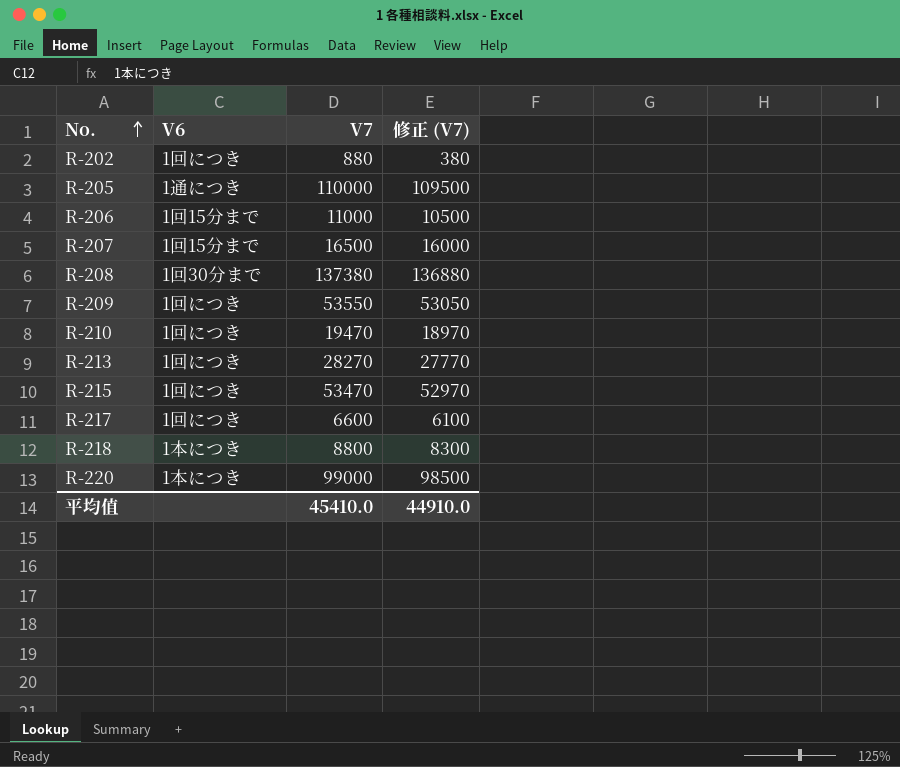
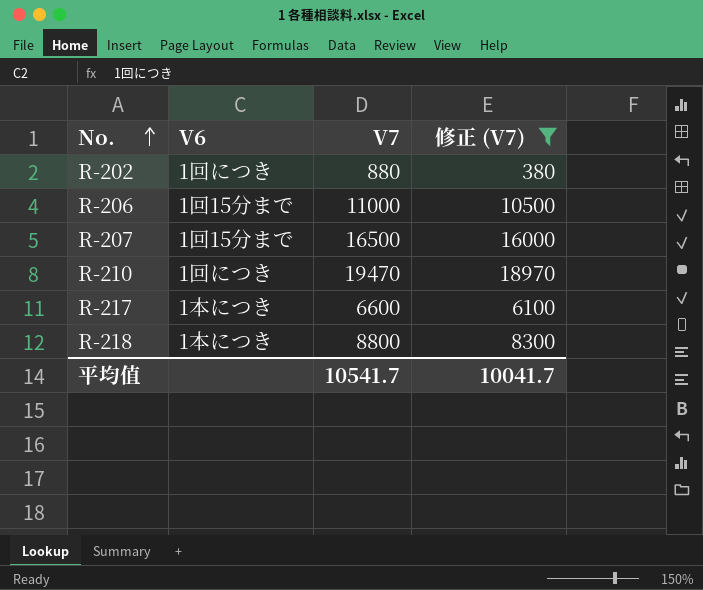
filter: none -> 修正 (V7) <= 18970
R-217 | V6: 1回につき -> 1本につき
平均值 | V7: 45410.0 -> 10541.7
平均值 | 修正 (V7): 44910.0 -> 10041.7

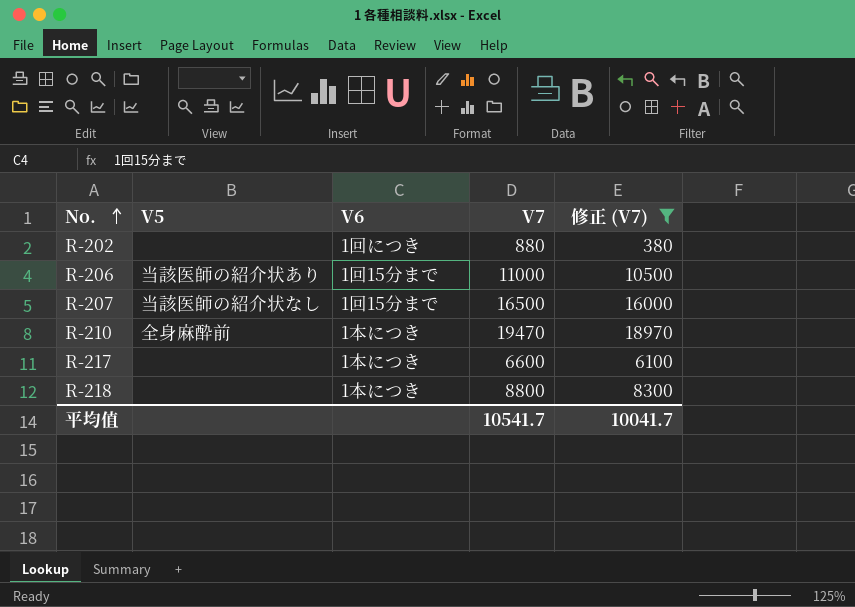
column V5 | position: none -> 2
R-210 | V6: 1回につき -> 1本につき

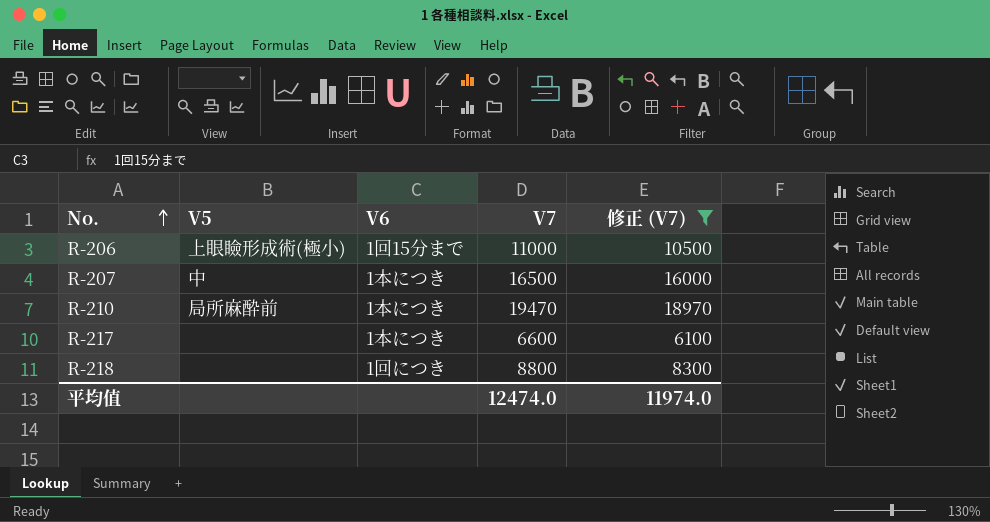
row R-202: none | 1回につき | 880 | 380 -> none
R-206 | V5: 当該医師の紹介状あり -> 上眼瞼形成術(極小)
R-207 | V5: 当該医師の紹介状なし -> 中
R-207 | V6: 1回15分まで -> 1本につき
R-210 | V5: 全身麻酔前 -> 局所麻酔前
R-218 | V6: 1本につき -> 1回につき
平均值 | V7: 10541.7 -> 12474.0
平均值 | 修正 (V7): 10041.7 -> 11974.0

